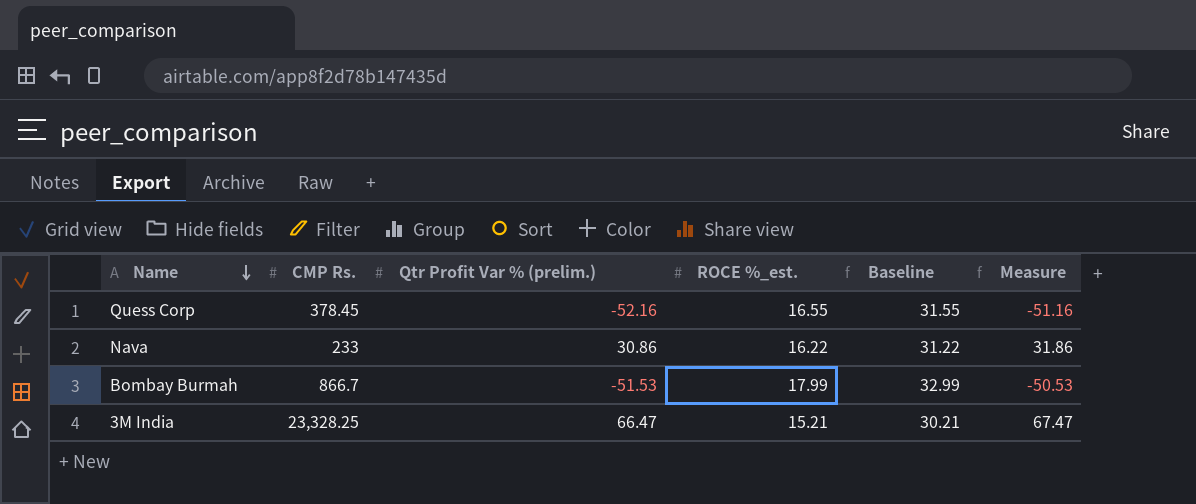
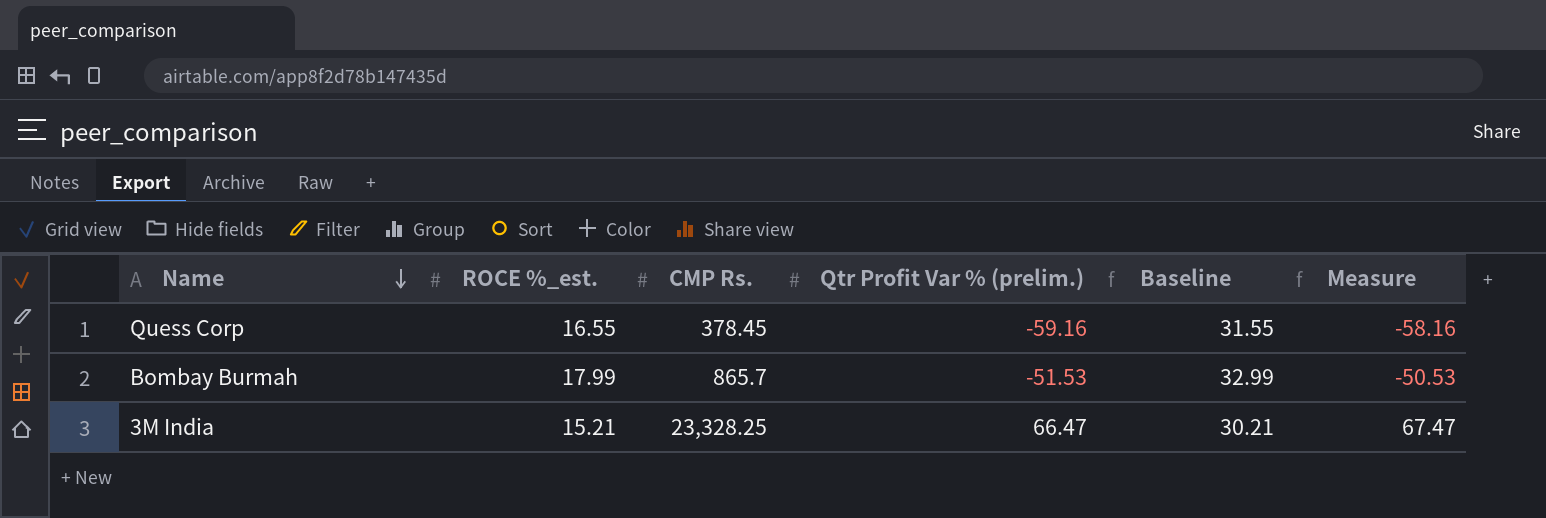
column ROCE %_est. | position: 4 -> 2
row Nava: 233 | 30.86 | 16.22 | 31.22 | 31.86 -> none
Quess Corp | Qtr Profit Var % (prelim.): -52.16 -> -59.16
Quess Corp | Measure: -51.16 -> -58.16
Bombay Burmah | CMP Rs.: 866.7 -> 865.7

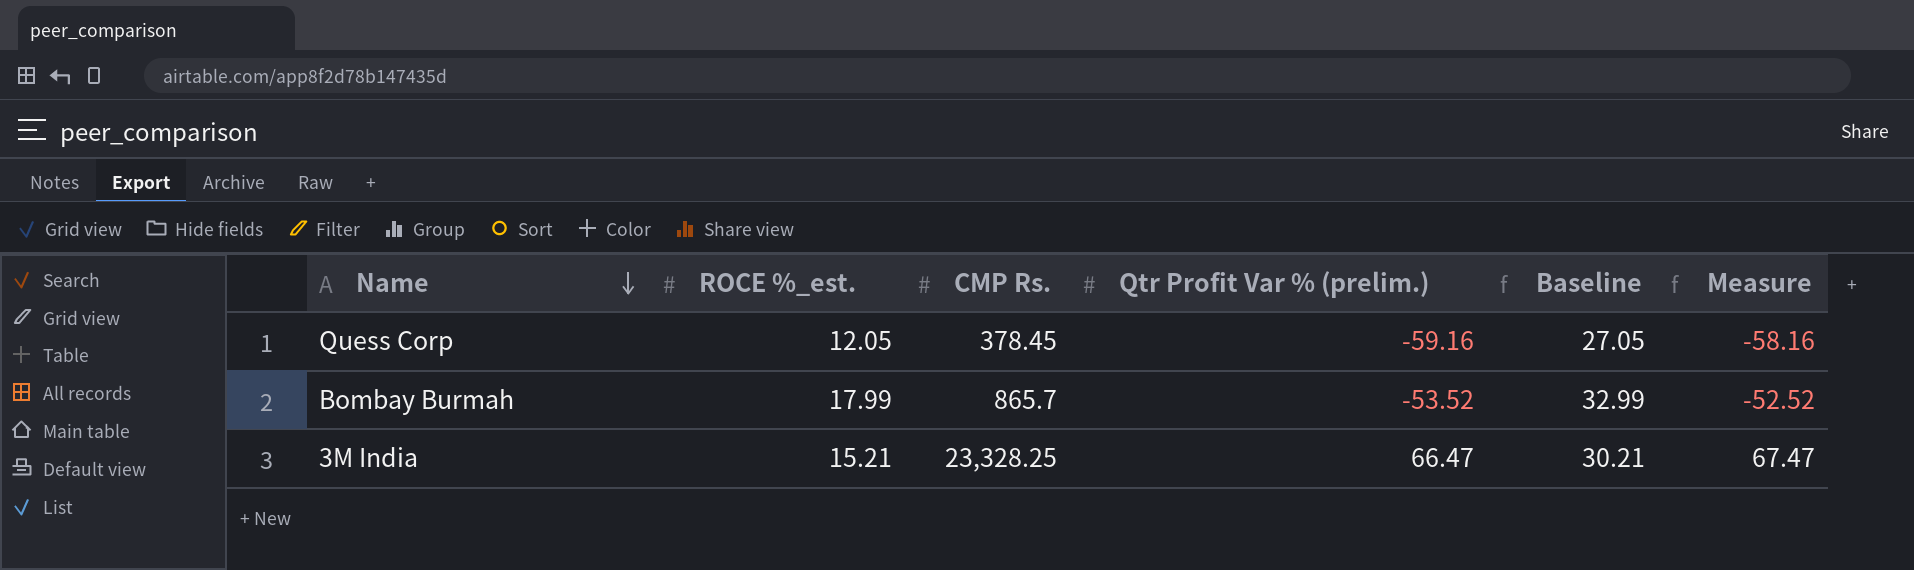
Quess Corp | ROCE %_est.: 16.55 -> 12.05
Quess Corp | Baseline: 31.55 -> 27.05
Bombay Burmah | Qtr Profit Var % (prelim.): -51.53 -> -53.52
Bombay Burmah | Measure: -50.53 -> -52.52

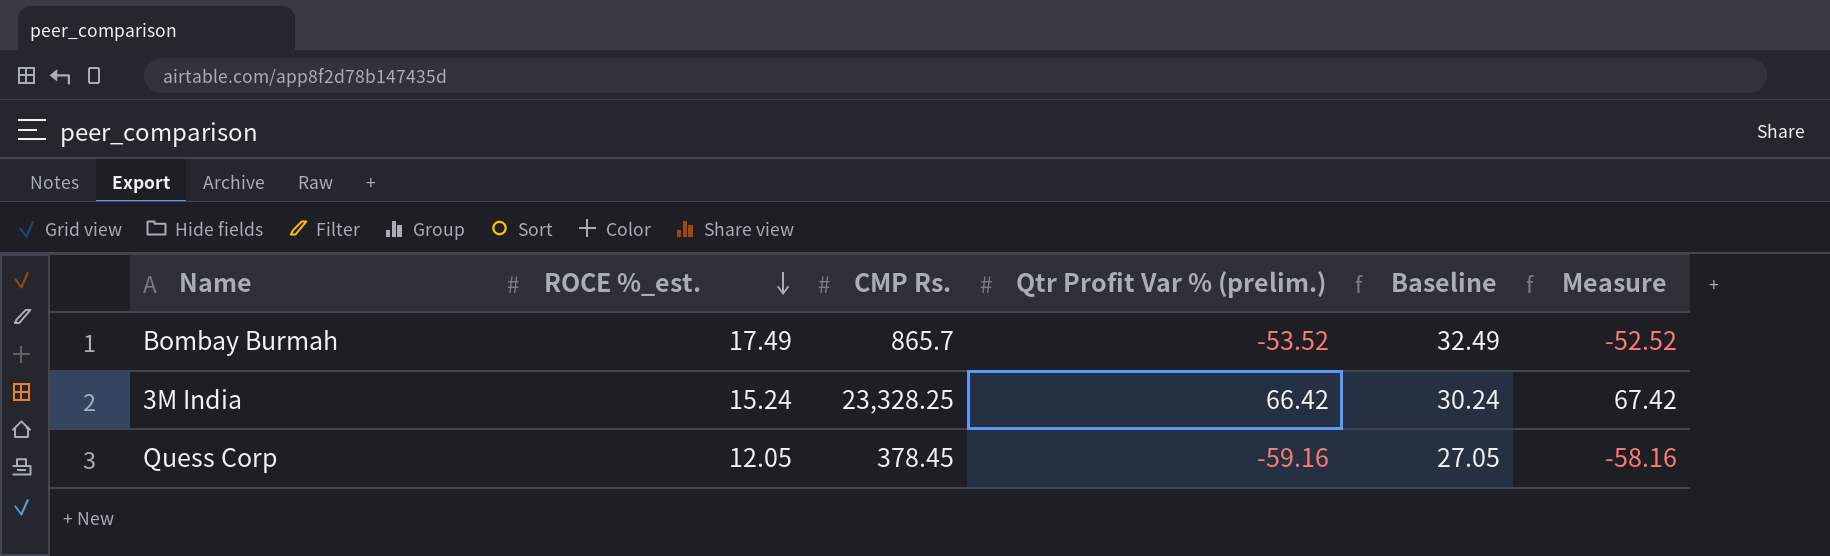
row order: Name descending -> ROCE %_est. descending
Bombay Burmah | ROCE %_est.: 17.99 -> 17.49
Bombay Burmah | Baseline: 32.99 -> 32.49
3M India | ROCE %_est.: 15.21 -> 15.24
3M India | Qtr Profit Var % (prelim.): 66.47 -> 66.42
3M India | Baseline: 30.21 -> 30.24
3M India | Measure: 67.47 -> 67.42

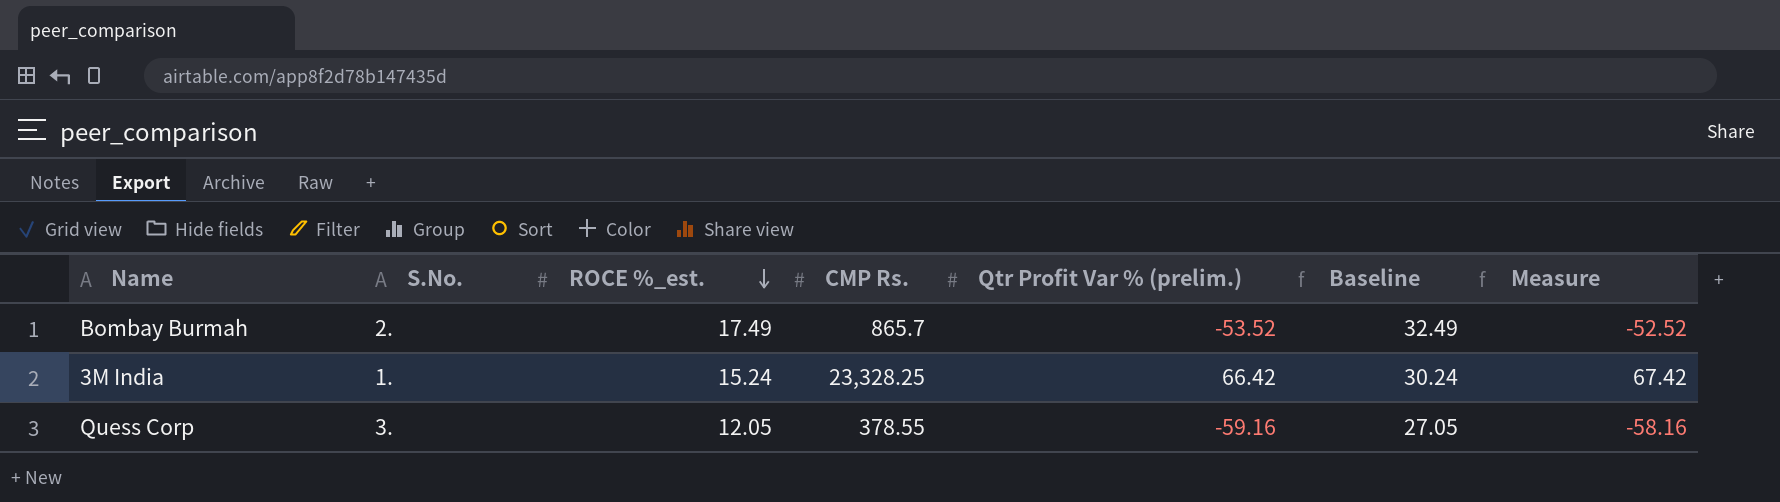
column S.No. | position: none -> 2
Quess Corp | CMP Rs.: 378.45 -> 378.55

